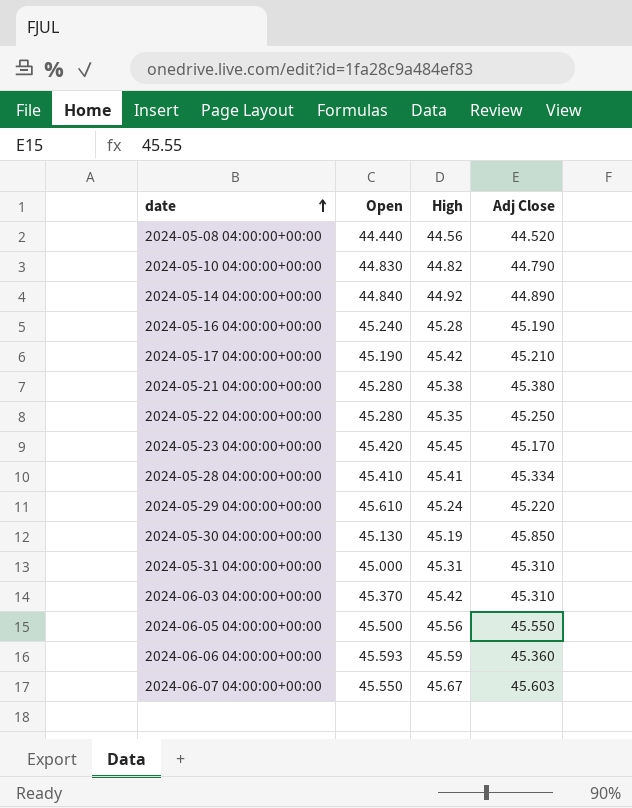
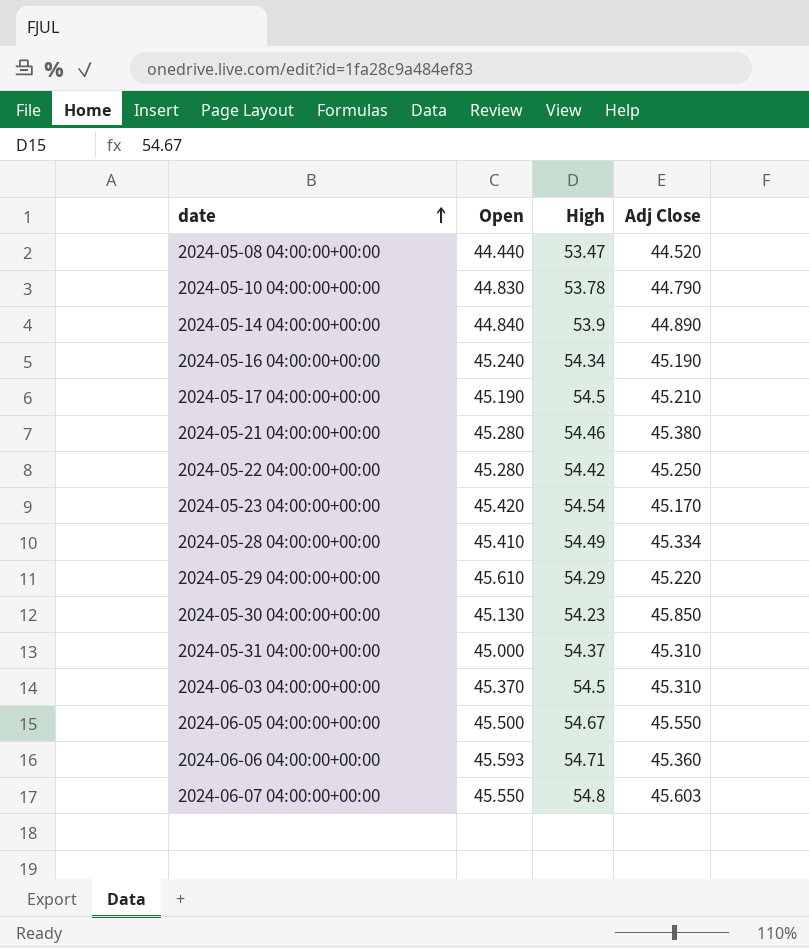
2024-05-08 04:00:00+00:00 | High: 44.56 -> 53.47
2024-05-10 04:00:00+00:00 | High: 44.82 -> 53.78
2024-05-14 04:00:00+00:00 | High: 44.92 -> 53.9
2024-05-16 04:00:00+00:00 | High: 45.28 -> 54.34
2024-05-17 04:00:00+00:00 | High: 45.42 -> 54.5
2024-05-21 04:00:00+00:00 | High: 45.38 -> 54.46
2024-05-22 04:00:00+00:00 | High: 45.35 -> 54.42
2024-05-23 04:00:00+00:00 | High: 45.45 -> 54.54
2024-05-28 04:00:00+00:00 | High: 45.41 -> 54.49
2024-05-29 04:00:00+00:00 | High: 45.24 -> 54.29
2024-05-30 04:00:00+00:00 | High: 45.19 -> 54.23
2024-05-31 04:00:00+00:00 | High: 45.31 -> 54.37
2024-06-03 04:00:00+00:00 | High: 45.42 -> 54.5
2024-06-05 04:00:00+00:00 | High: 45.56 -> 54.67
2024-06-06 04:00:00+00:00 | High: 45.59 -> 54.71
2024-06-07 04:00:00+00:00 | High: 45.67 -> 54.8

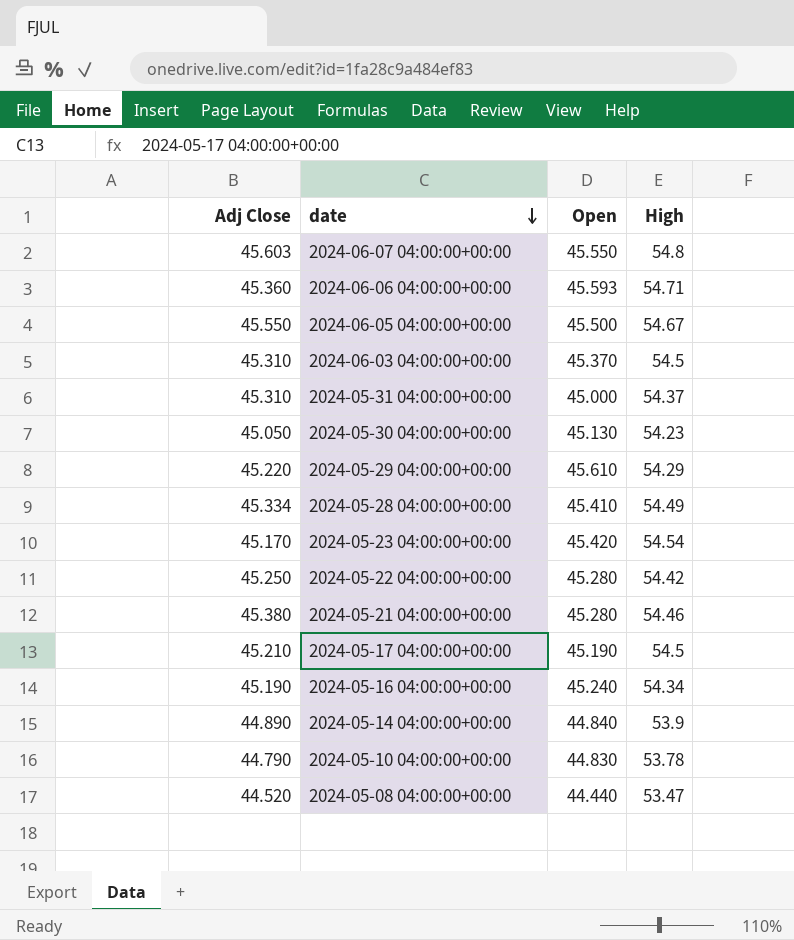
row order: date ascending -> date descending
column Adj Close | position: 4 -> 1
2024-05-30 04:00:00+00:00 | Adj Close: 45.850 -> 45.050

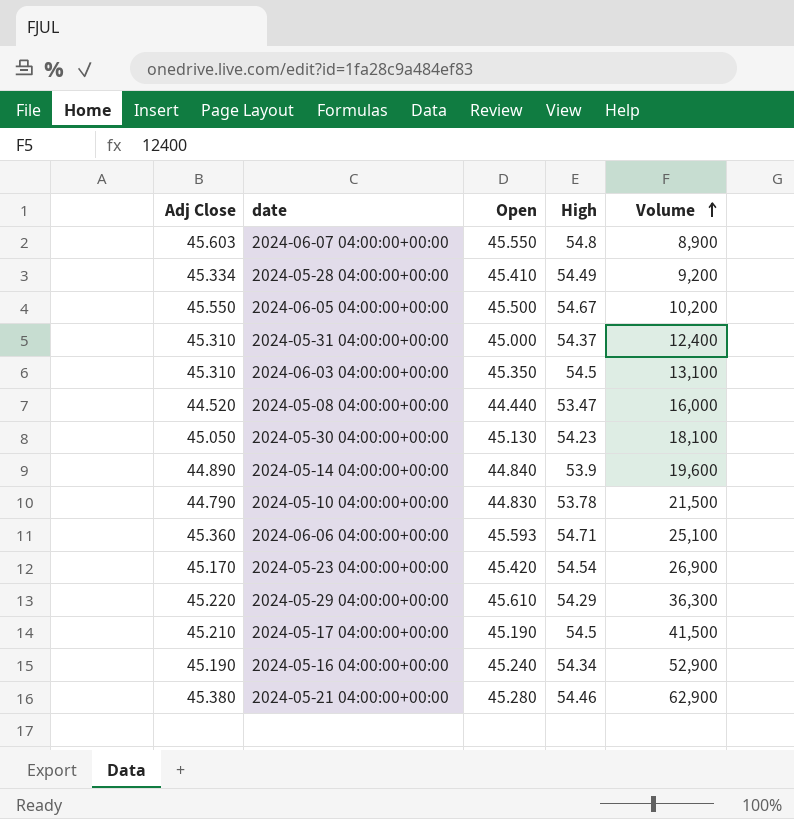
row order: date descending -> Volume ascending
column Volume | position: none -> 5
row 2024-05-22 04:00:00+00:00: 45.250 | 45.280 | 54.42 -> none
2024-06-03 04:00:00+00:00 | Open: 45.370 -> 45.350

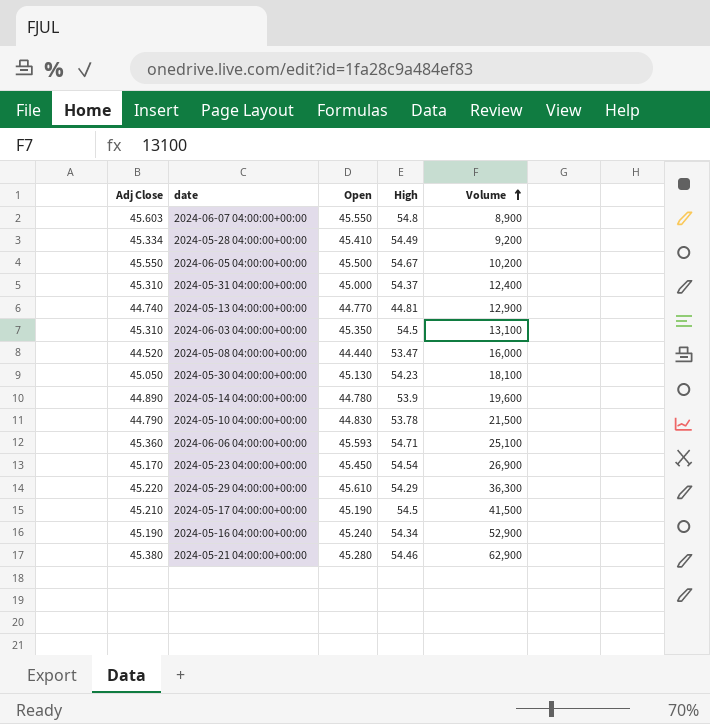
row 2024-05-13 04:00:00+00:00: none -> 44.740 | 44.770 | 44.81 | 12,900
2024-05-14 04:00:00+00:00 | Open: 44.840 -> 44.780
2024-05-23 04:00:00+00:00 | Open: 45.420 -> 45.450

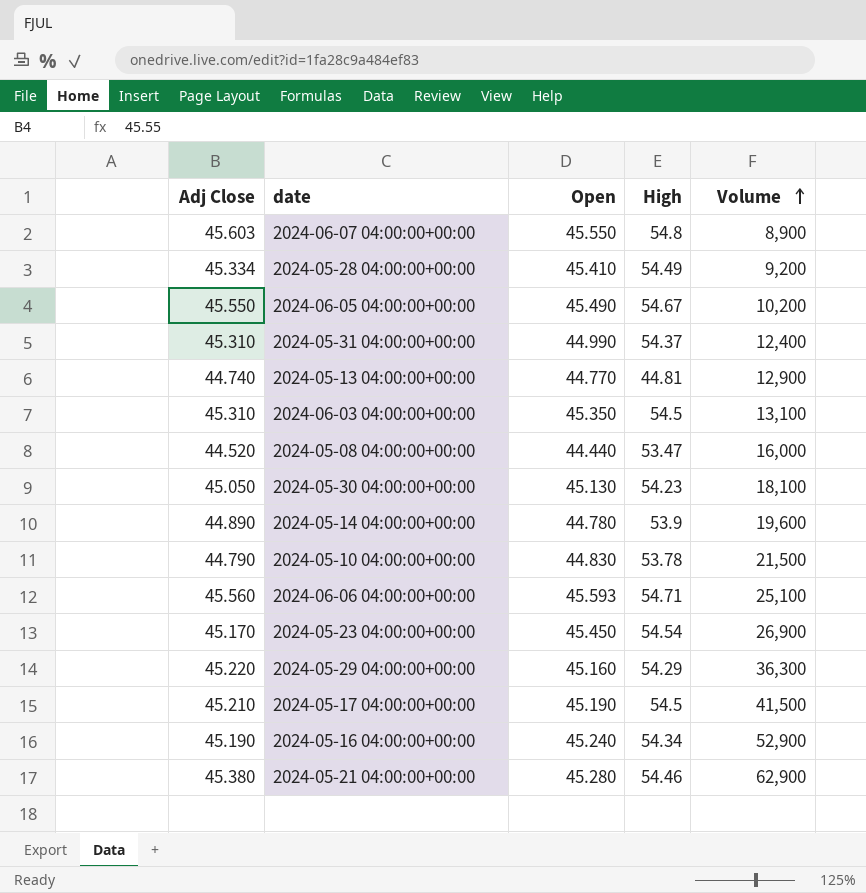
2024-06-05 04:00:00+00:00 | Open: 45.500 -> 45.490
2024-05-31 04:00:00+00:00 | Open: 45.000 -> 44.990
2024-06-06 04:00:00+00:00 | Adj Close: 45.360 -> 45.560
2024-05-29 04:00:00+00:00 | Open: 45.610 -> 45.160

